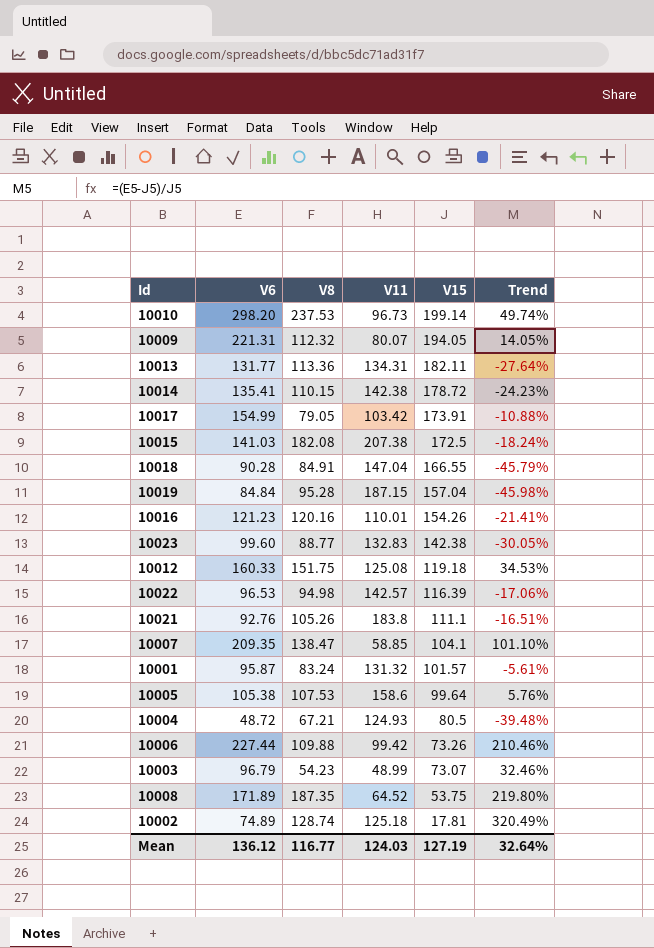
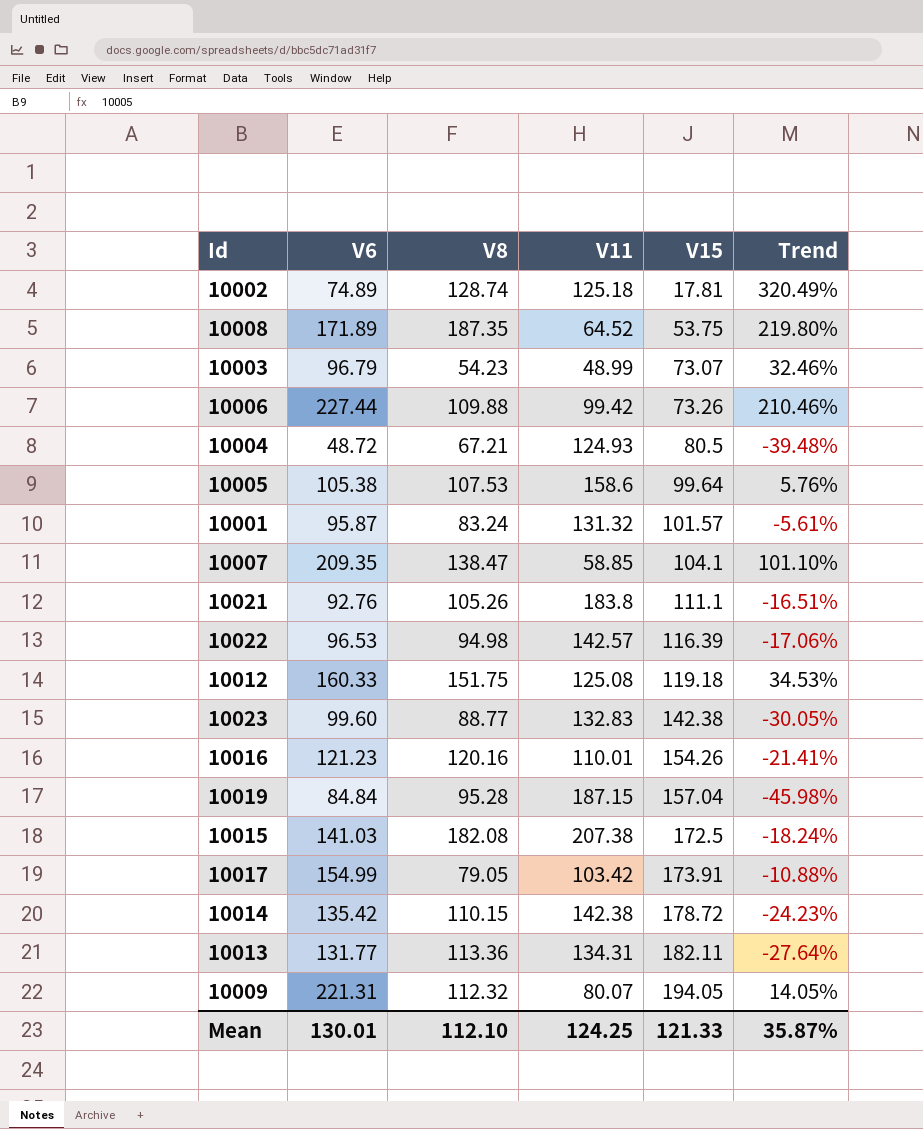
row order: V15 descending -> V15 ascending
row 10010: 298.20 | 237.53 | 96.73 | 199.14 | 49.74% -> none
row 10018: 90.28 | 84.91 | 147.04 | 166.55 | -45.79% -> none
10014 | V6: 135.41 -> 135.42
Mean | V6: 136.12 -> 130.01
Mean | V8: 116.77 -> 112.10
Mean | V11: 124.03 -> 124.25
Mean | V15: 127.19 -> 121.33
Mean | Trend: 32.64% -> 35.87%

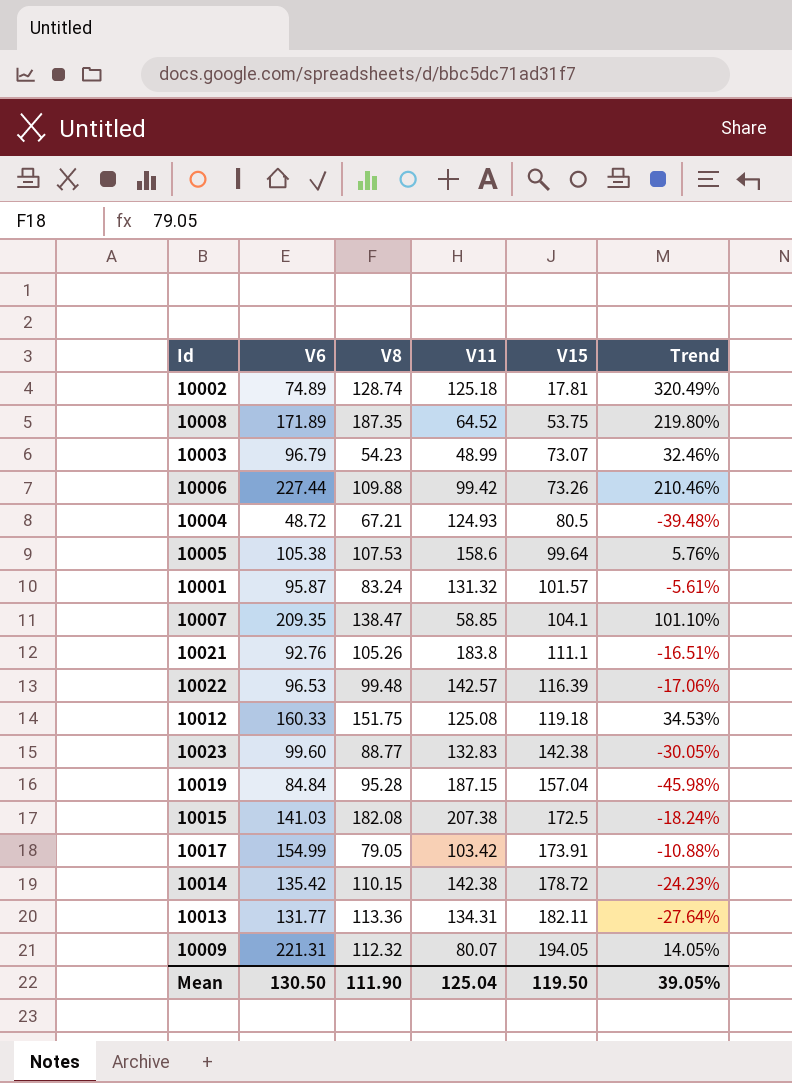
row 10016: 121.23 | 120.16 | 110.01 | 154.26 | -21.41% -> none
10022 | V8: 94.98 -> 99.48
Mean | V6: 130.01 -> 130.50
Mean | V8: 112.10 -> 111.90
Mean | V11: 124.25 -> 125.04
Mean | V15: 121.33 -> 119.50
Mean | Trend: 35.87% -> 39.05%

